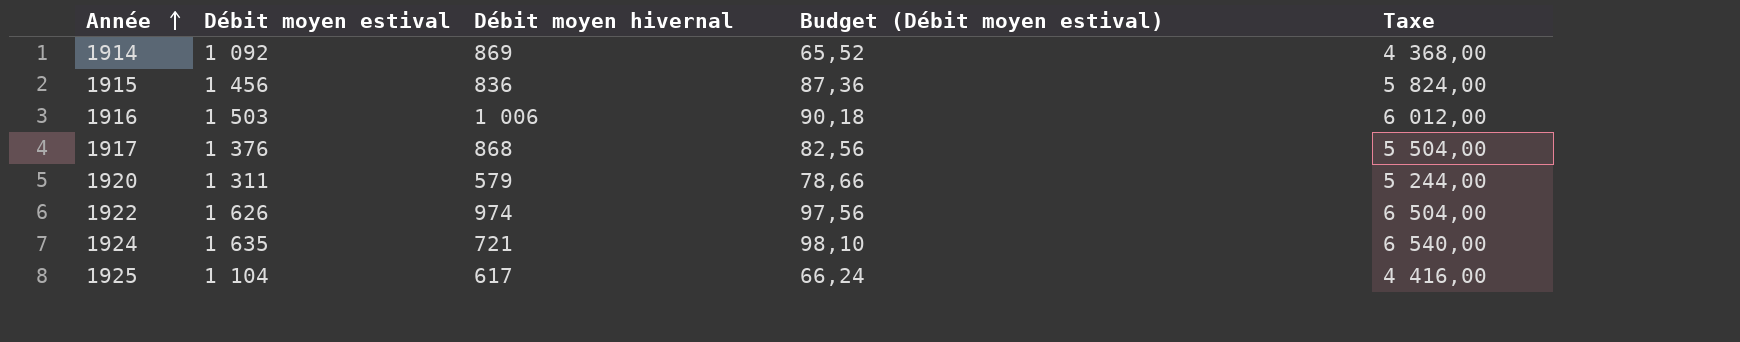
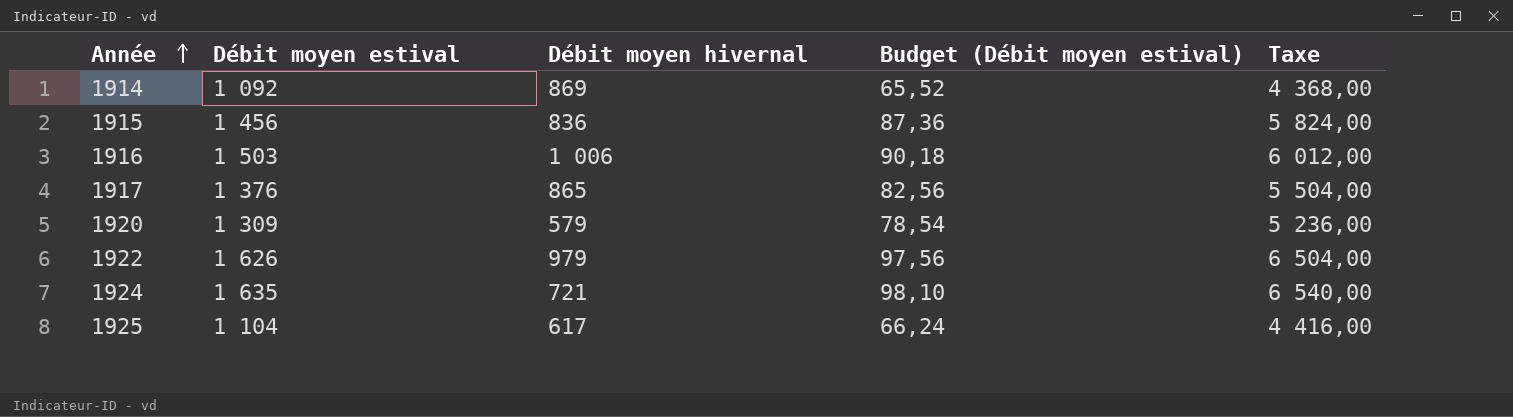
1917 | Débit moyen hivernal: 868 -> 865
1920 | Débit moyen estival: 1 311 -> 1 309
1920 | Budget (Débit moyen estival): 78,66 -> 78,54
1920 | Taxe: 5 244,00 -> 5 236,00
1922 | Débit moyen hivernal: 974 -> 979

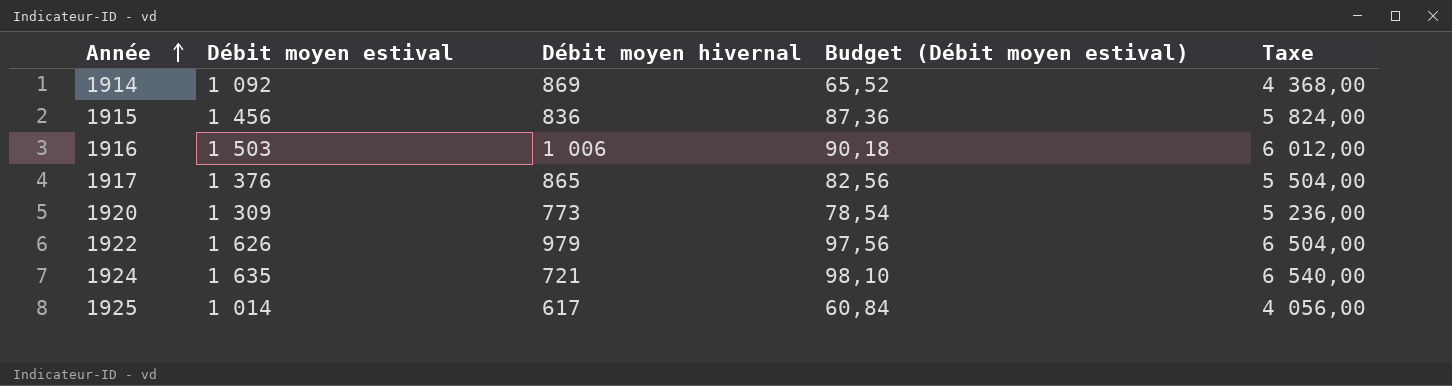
1920 | Débit moyen hivernal: 579 -> 773
1925 | Débit moyen estival: 1 104 -> 1 014
1925 | Budget (Débit moyen estival): 66,24 -> 60,84
1925 | Taxe: 4 416,00 -> 4 056,00

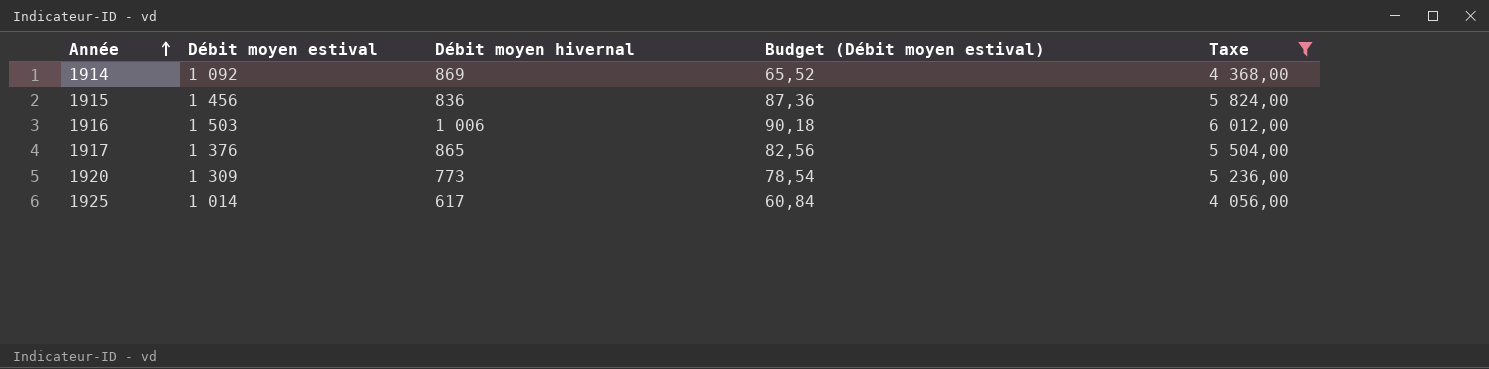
filter: none -> Taxe <= 6 012,00

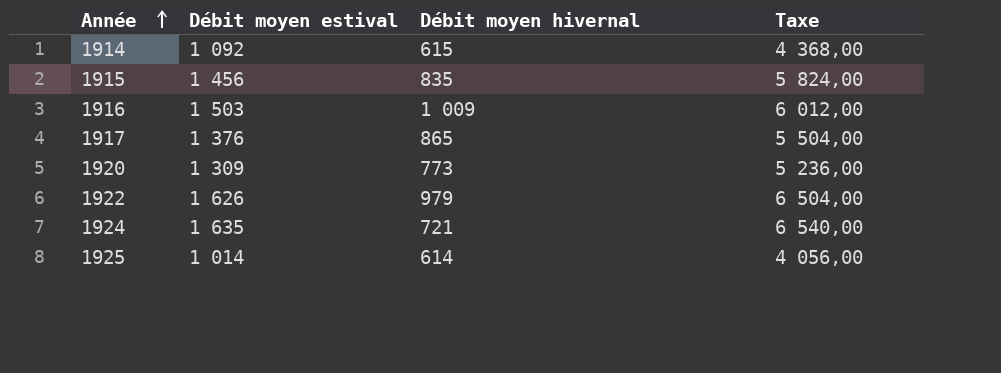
filter: Taxe <= 6 012,00 -> none
column Budget (Débit moyen estival) | formula: [Débit moyen estival] * 0,06 -> none
1914 | Débit moyen hivernal: 869 -> 615
1915 | Débit moyen hivernal: 836 -> 835
1916 | Débit moyen hivernal: 1 006 -> 1 009
1925 | Débit moyen hivernal: 617 -> 614

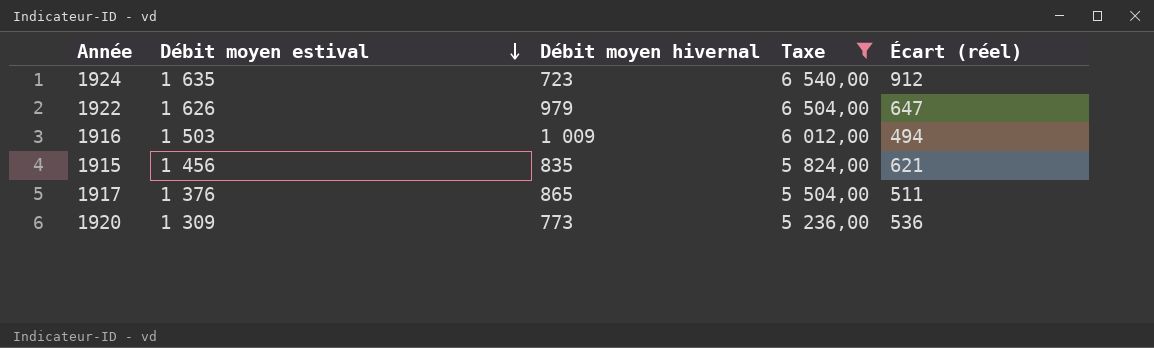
filter: none -> Taxe >= 5 236,00
row order: Année ascending -> Débit moyen estival descending
column Écart (réel) | formula: none -> [Débit moyen estival] - [Débit moyen hivernal]
1924 | Débit moyen hivernal: 721 -> 723

